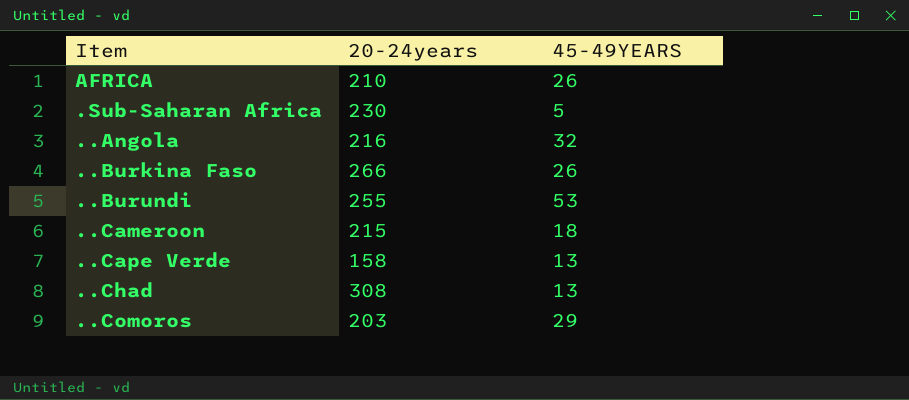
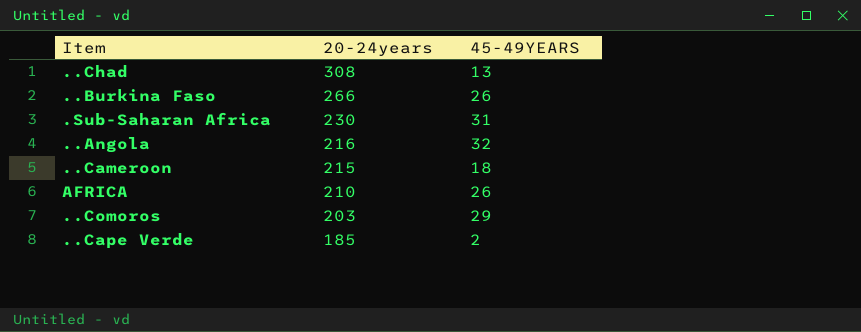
row order: none -> 20-24years descending
row ..Burundi: 255 | 53 -> none
.Sub-Saharan Africa | 45-49YEARS: 5 -> 31
..Cape Verde | 20-24years: 158 -> 185
..Cape Verde | 45-49YEARS: 13 -> 2

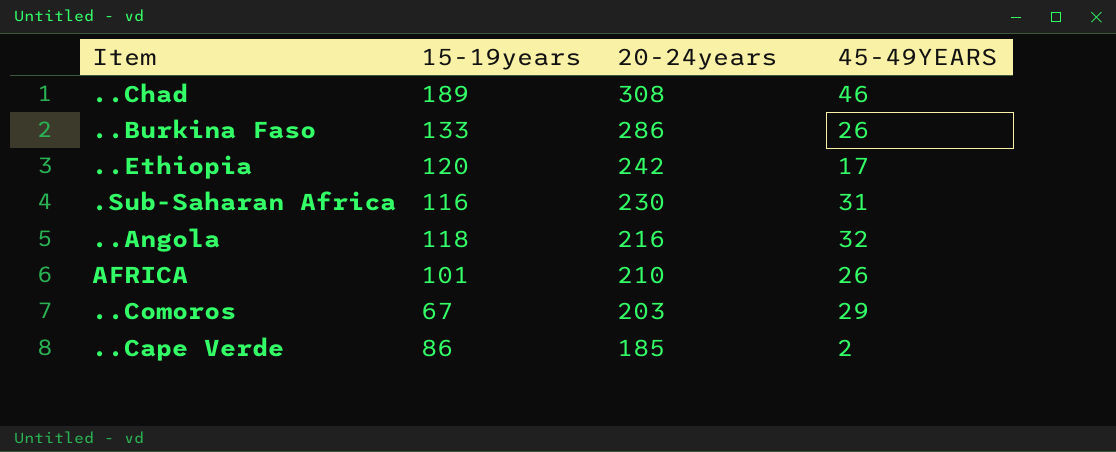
column 15-19years | position: none -> 2
row ..Cameroon: 215 | 18 -> none
..Chad | 45-49YEARS: 13 -> 46
..Burkina Faso | 20-24years: 266 -> 286
row ..Ethiopia: none -> 120 | 242 | 17

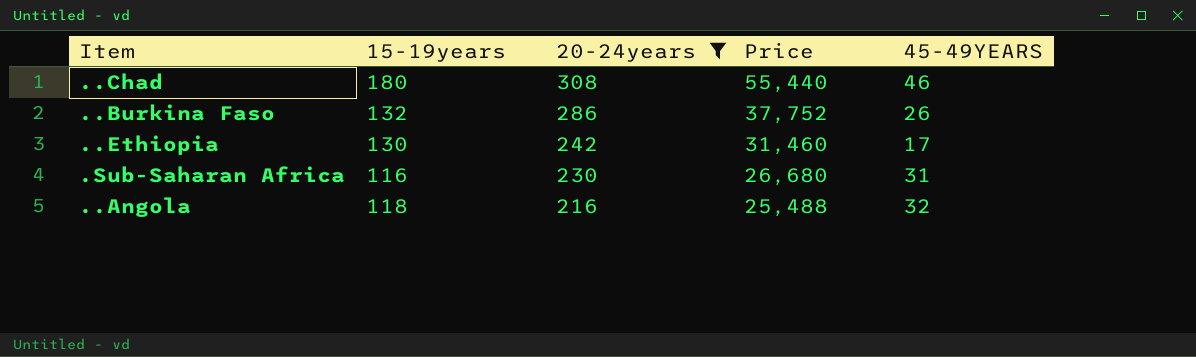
filter: none -> 20-24years >= 216
column Price | formula: none -> [15-19years] * [20-24years]
..Chad | 15-19years: 189 -> 180
..Burkina Faso | 15-19years: 133 -> 132
..Ethiopia | 15-19years: 120 -> 130

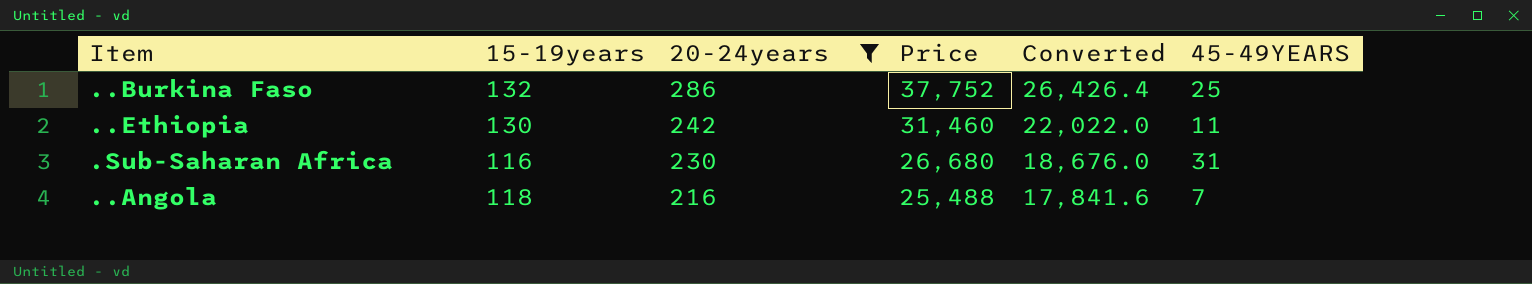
column Converted | formula: none -> [Price] * 0.7
row ..Chad: 180 | 308 | 55,440 | 46 -> none
..Burkina Faso | 45-49YEARS: 26 -> 25
..Ethiopia | 45-49YEARS: 17 -> 11
..Angola | 45-49YEARS: 32 -> 7

